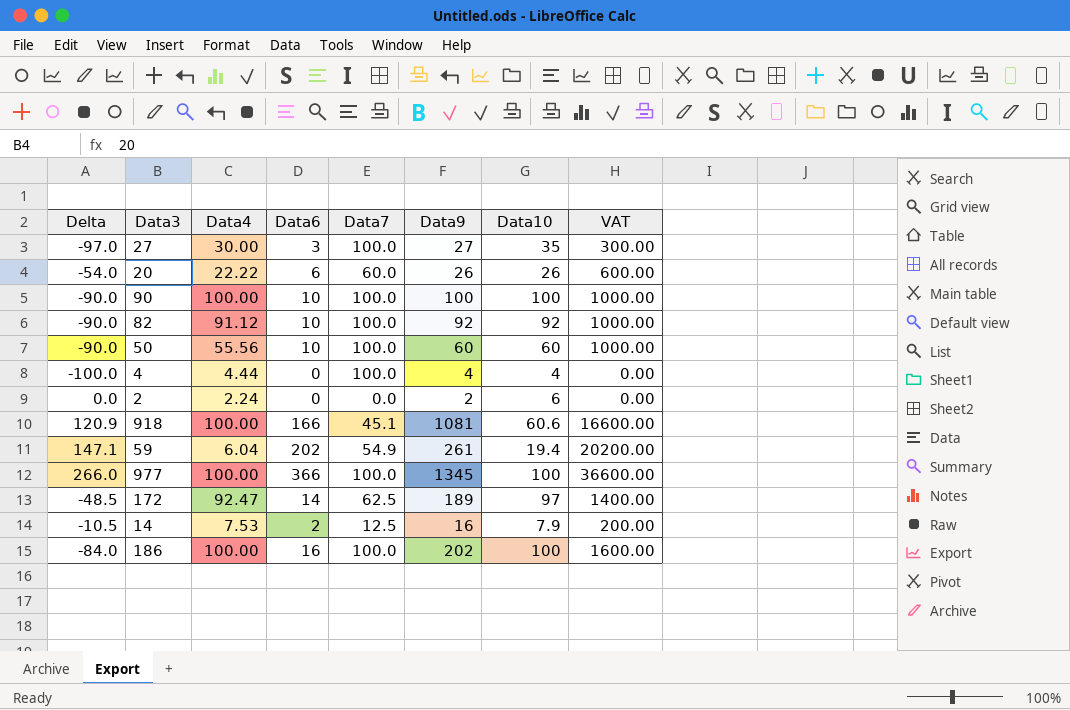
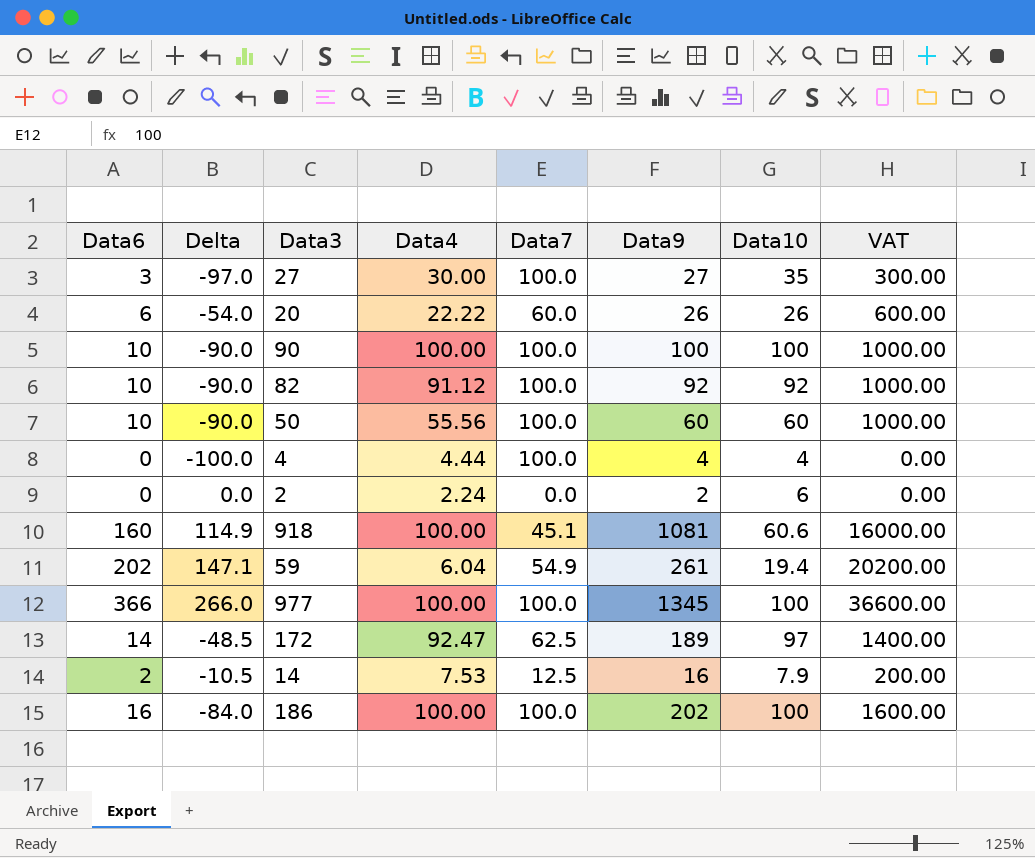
column Data6 | position: 4 -> 1
918 | Data6: 166 -> 160
918 | Delta: 120.9 -> 114.9
918 | VAT: 16600.00 -> 16000.00

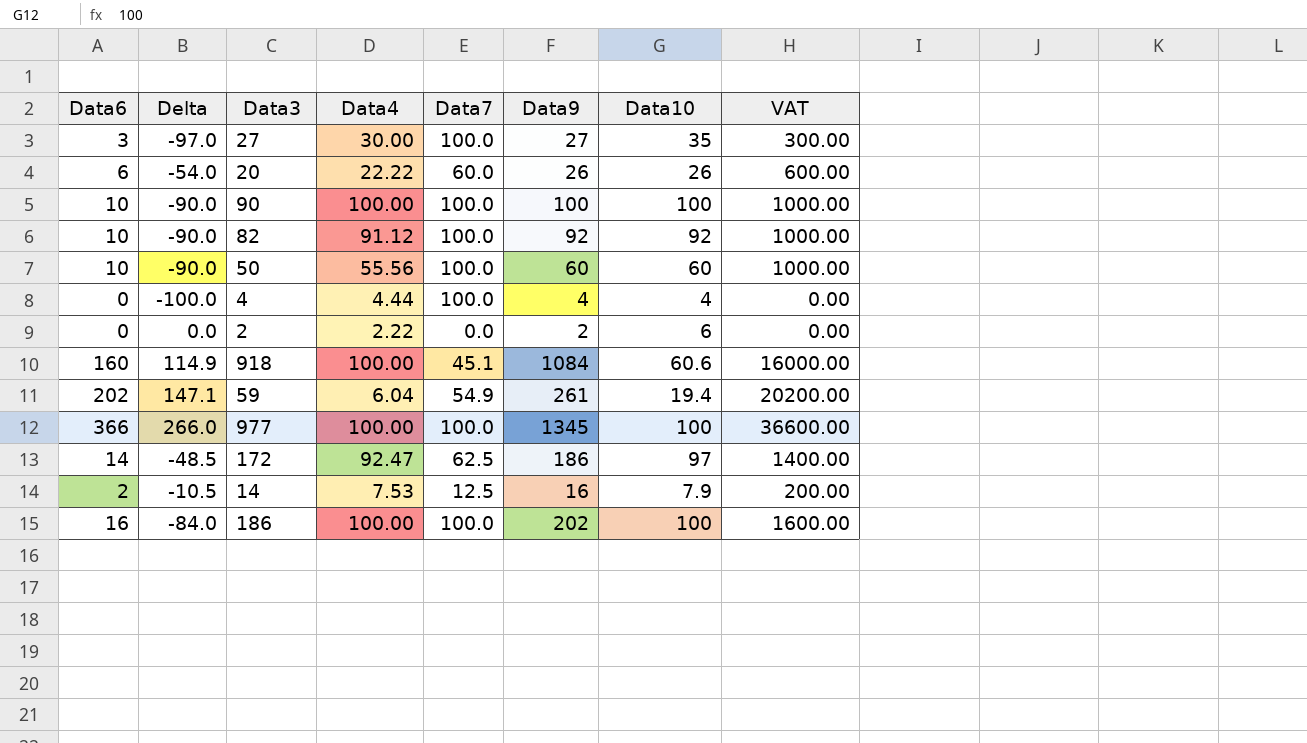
2 | Data4: 2.24 -> 2.22
918 | Data9: 1081 -> 1084
172 | Data9: 189 -> 186

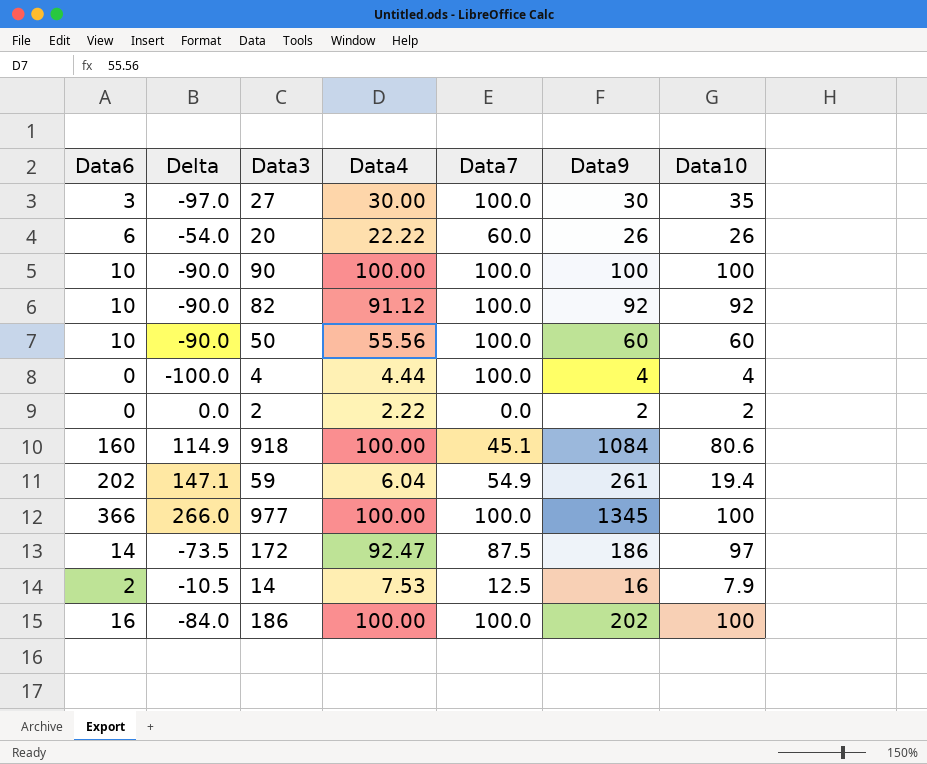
column VAT | formula: [Data6] * 100 -> none
27 | Data9: 27 -> 30
2 | Data10: 6 -> 2
918 | Data10: 60.6 -> 80.6
172 | Delta: -48.5 -> -73.5
172 | Data7: 62.5 -> 87.5

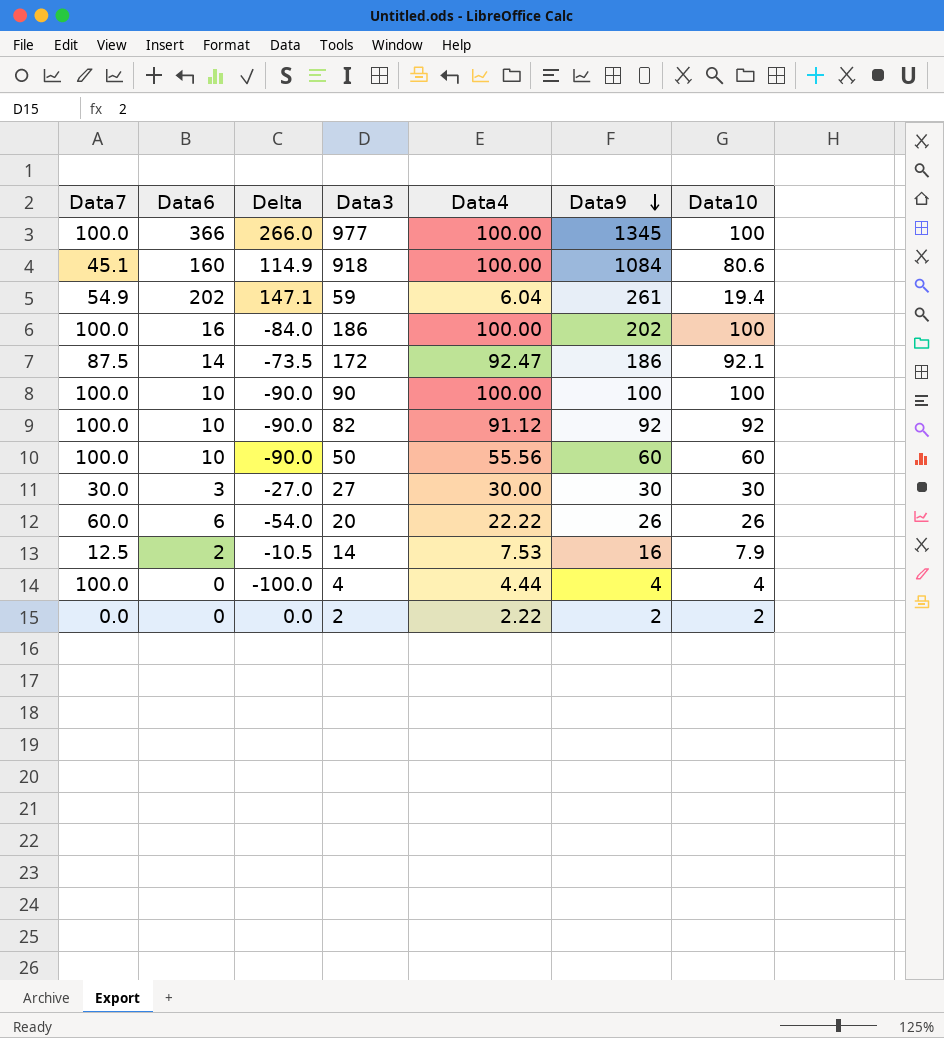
row order: none -> Data9 descending
column Data7 | position: 5 -> 1
172 | Data10: 97 -> 92.1
27 | Data7: 100.0 -> 30.0
27 | Delta: -97.0 -> -27.0
27 | Data10: 35 -> 30

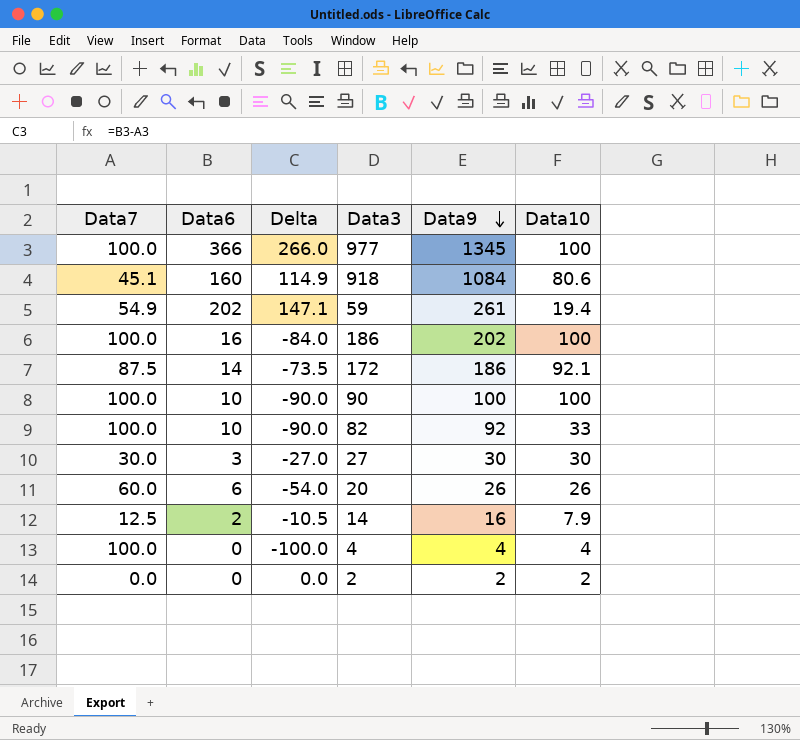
column Data4 | position: 5 -> none
row 50: 100.0 | 10 | -90.0 | 55.56 | 60 | 60 -> none
82 | Data10: 92 -> 33

